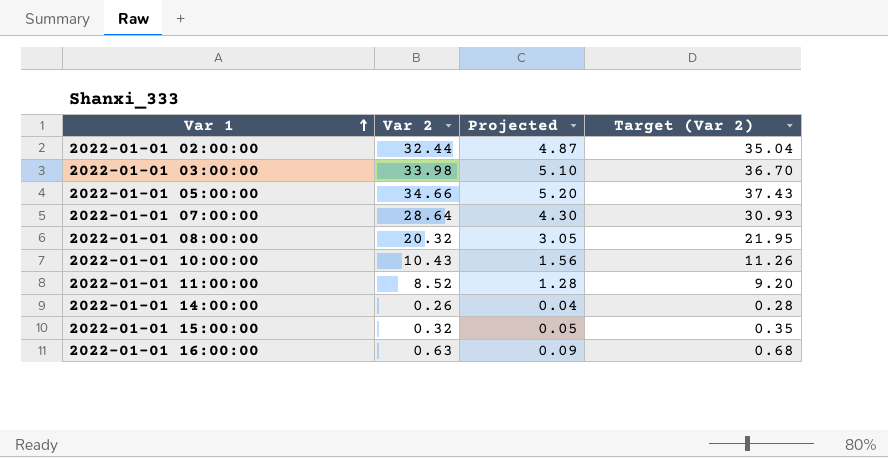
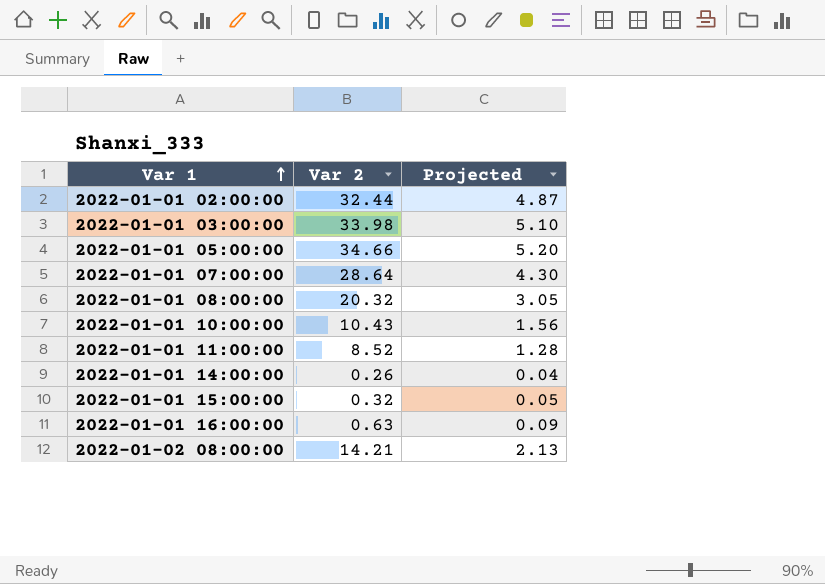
column Target (Var 2) | formula: [Var 2] * 1.08 -> none
row 2022-01-02 08:00:00: none -> 14.21 | 2.13

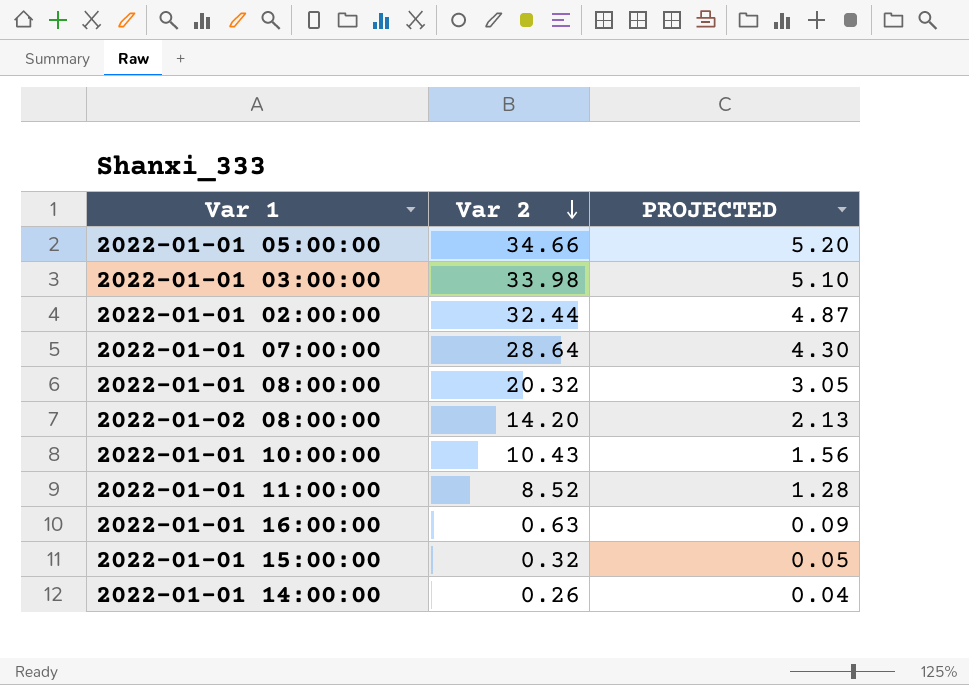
row order: Var 1 ascending -> Var 2 descending
column name: Projected -> PROJECTED
2022-01-02 08:00:00 | Var 2: 14.21 -> 14.20

